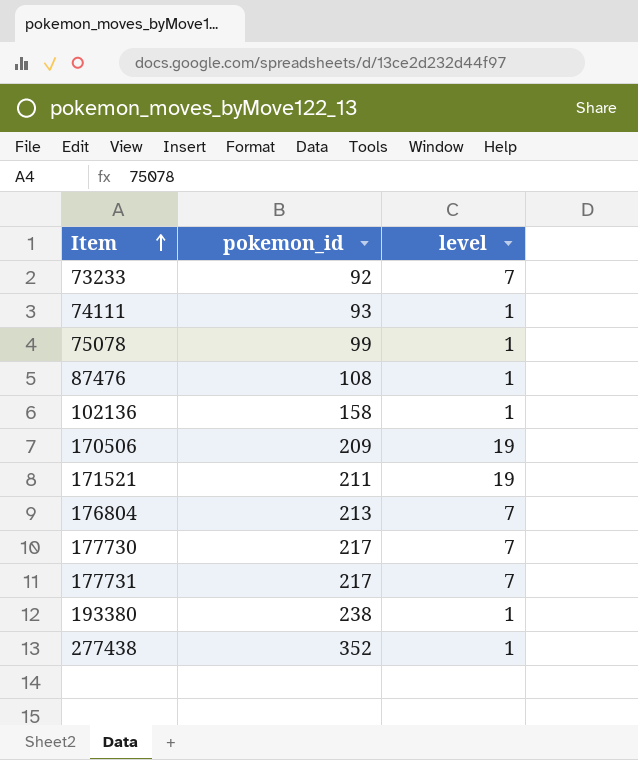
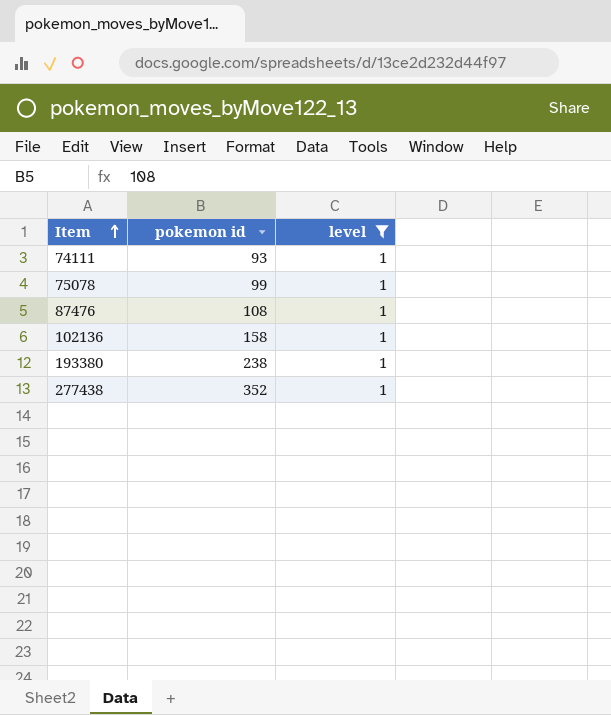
filter: none -> level = 1
column name: pokemon_id -> pokemon id

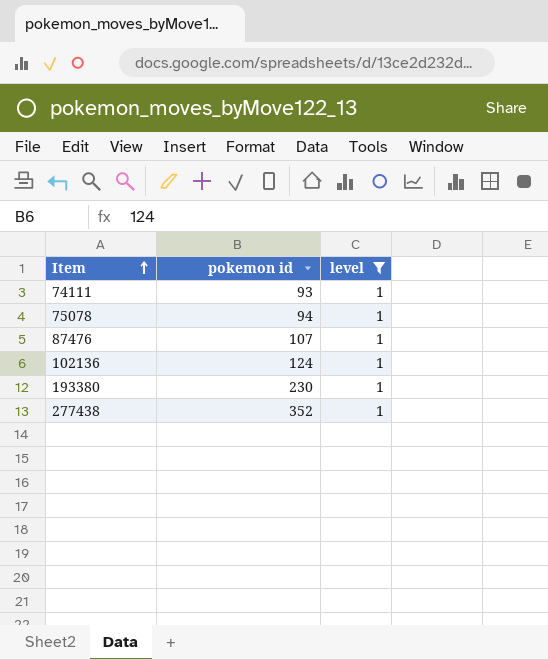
75078 | pokemon id: 99 -> 94
87476 | pokemon id: 108 -> 107
102136 | pokemon id: 158 -> 124
193380 | pokemon id: 238 -> 230

